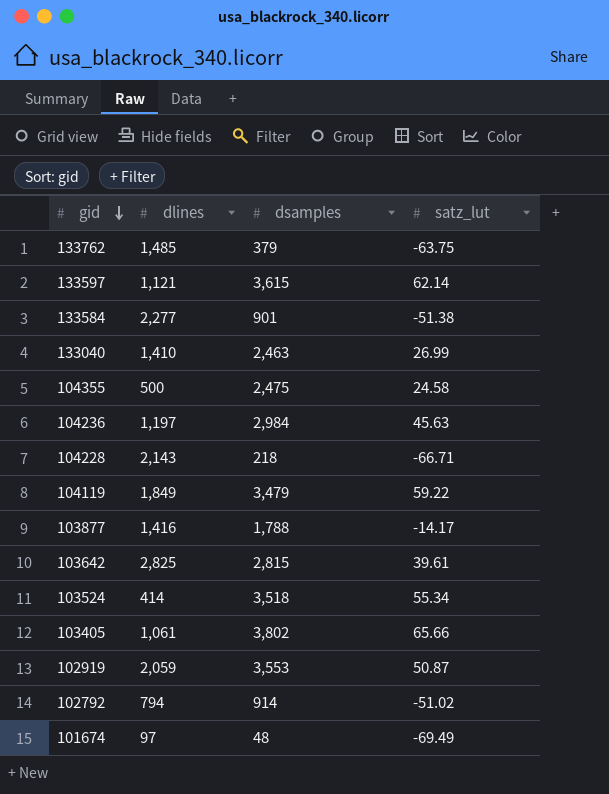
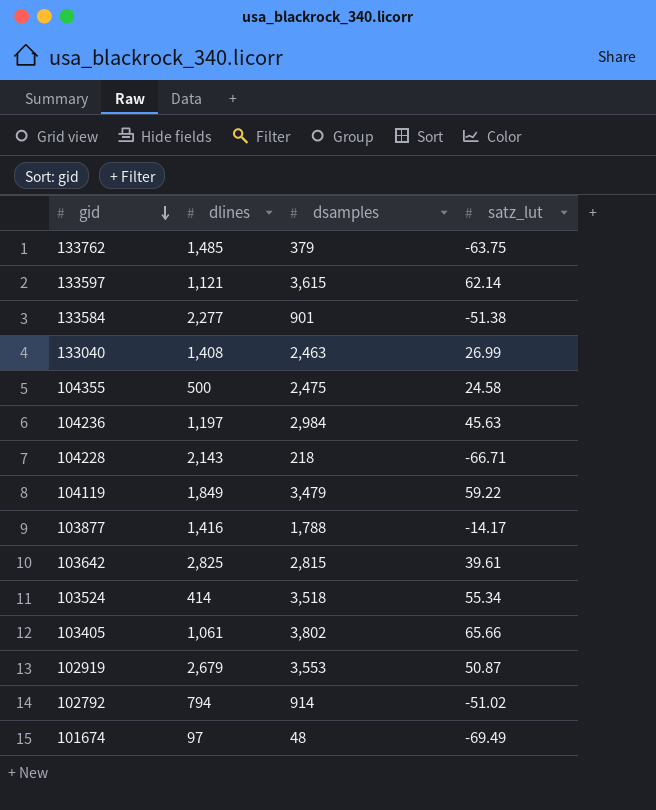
133040 | dlines: 1,410 -> 1,408
102919 | dlines: 2,059 -> 2,679

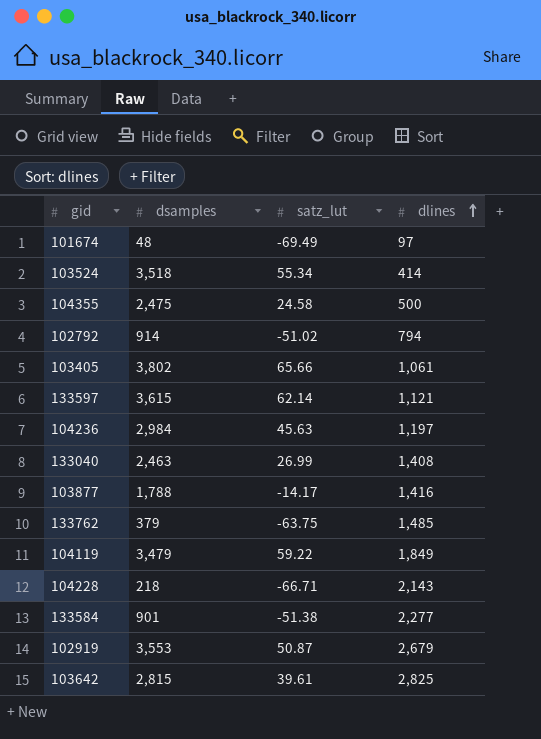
row order: gid descending -> dlines ascending
column dlines | position: 2 -> 4

